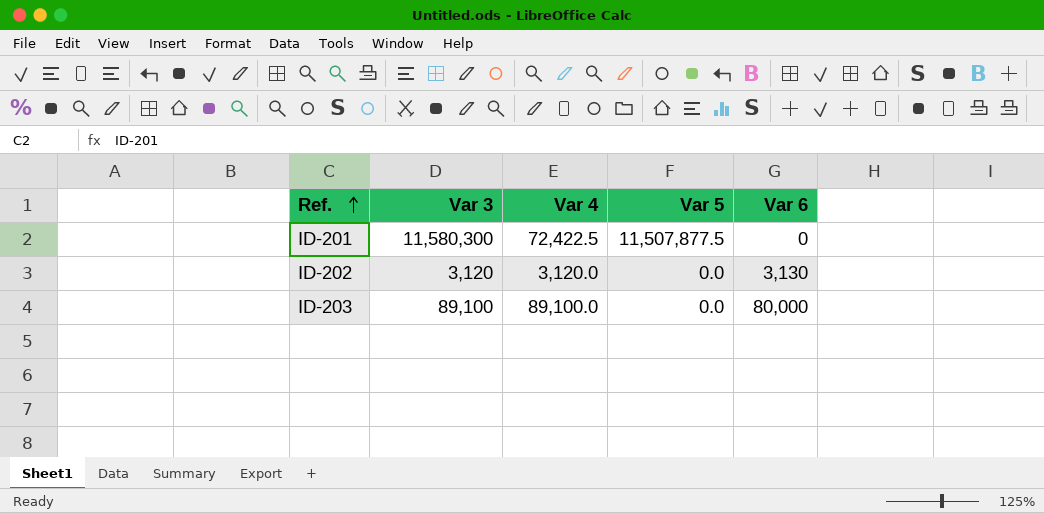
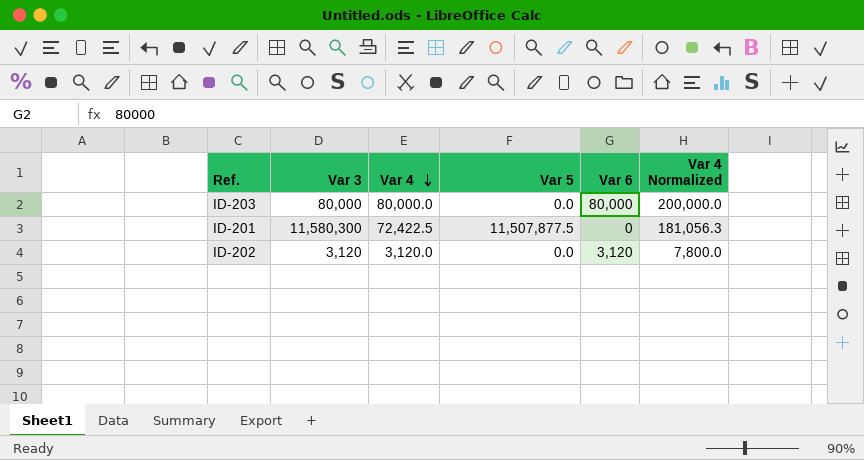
row order: Ref. ascending -> Var 4 descending
column Var 4 Normalized | formula: none -> [Var 4] * 2.5
ID-203 | Var 3: 89,100 -> 80,000
ID-203 | Var 4: 89,100.0 -> 80,000.0
ID-202 | Var 6: 3,130 -> 3,120

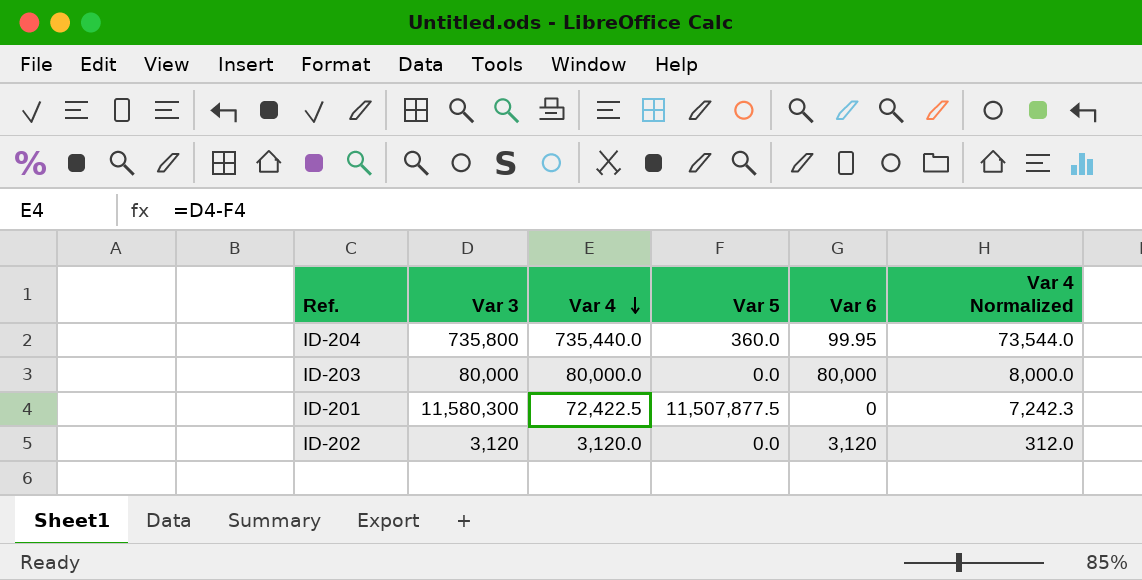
column Var 4 Normalized | formula: [Var 4] * 2.5 -> [Var 4] * 0.1
row ID-204: none -> 735,800 | 735,440.0 | 360.0 | 99.95 | 73,544.0

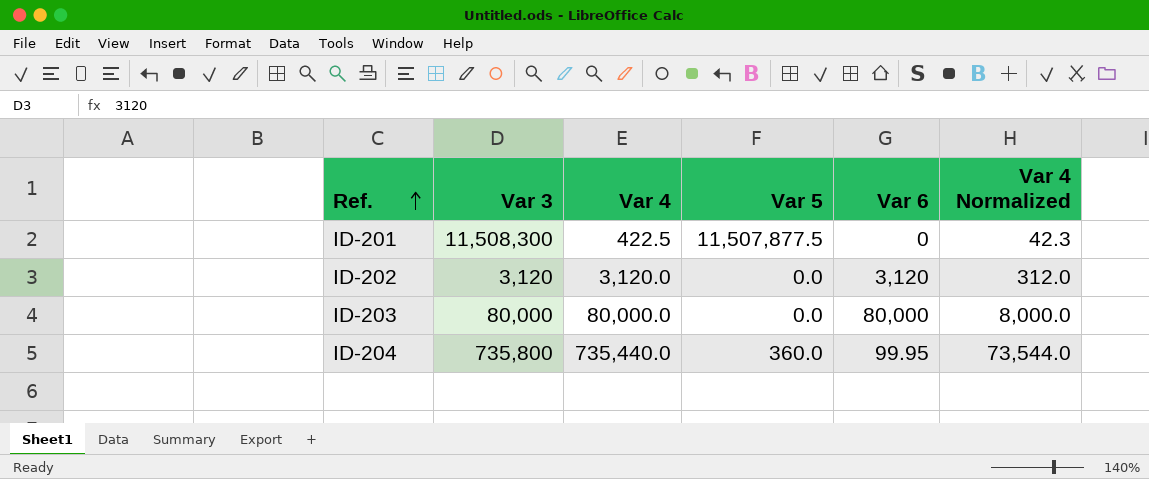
row order: Var 4 descending -> Ref. ascending
ID-201 | Var 3: 11,580,300 -> 11,508,300
ID-201 | Var 4: 72,422.5 -> 422.5
ID-201 | Var 4 Normalized: 7,242.3 -> 42.3

